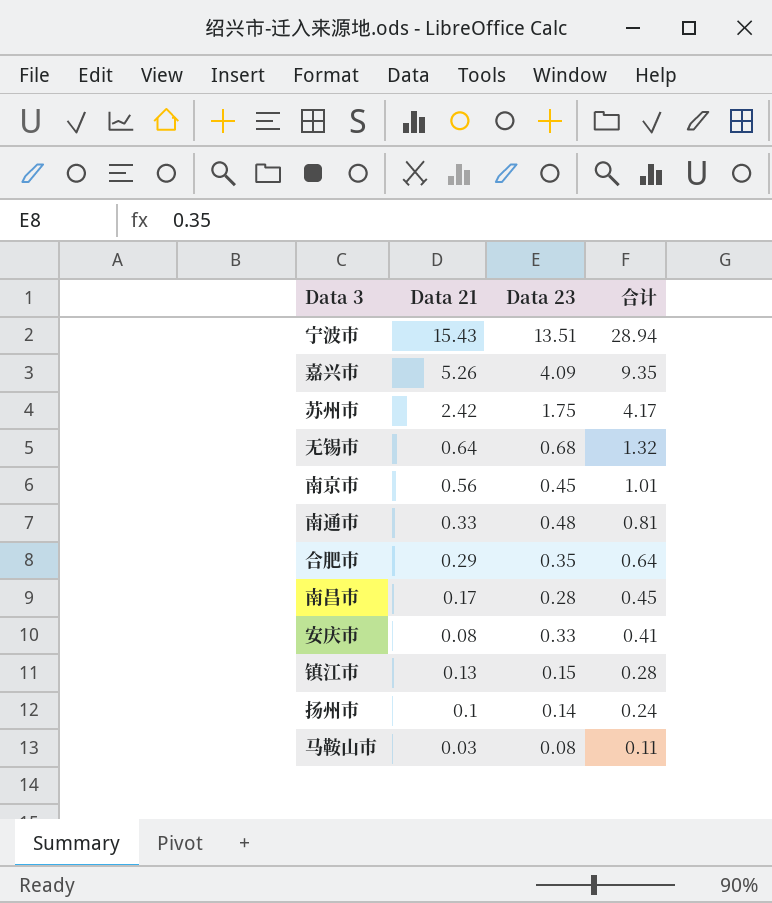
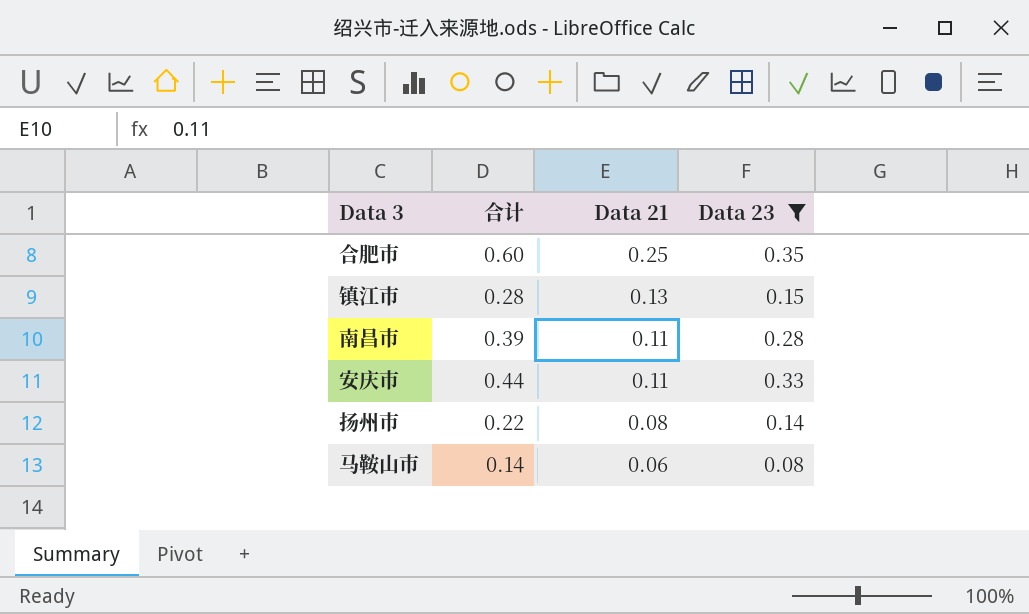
filter: none -> Data 23 <= 0.35
row order: 合计 descending -> Data 21 descending
column 合计 | position: 4 -> 2
合肥市 | 合计: 0.64 -> 0.60
合肥市 | Data 21: 0.29 -> 0.25
南昌市 | 合计: 0.45 -> 0.39
南昌市 | Data 21: 0.17 -> 0.11
安庆市 | 合计: 0.41 -> 0.44
安庆市 | Data 21: 0.08 -> 0.11
扬州市 | 合计: 0.24 -> 0.22
扬州市 | Data 21: 0.1 -> 0.08
马鞍山市 | 合计: 0.11 -> 0.14
马鞍山市 | Data 21: 0.03 -> 0.06

